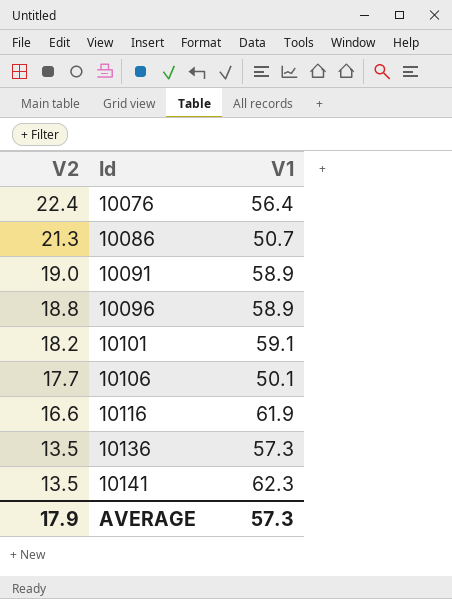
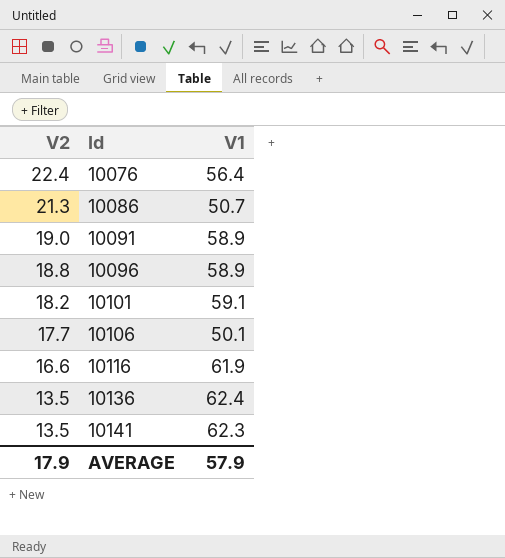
10136 | V1: 57.3 -> 62.4
AVERAGE | V1: 57.3 -> 57.9

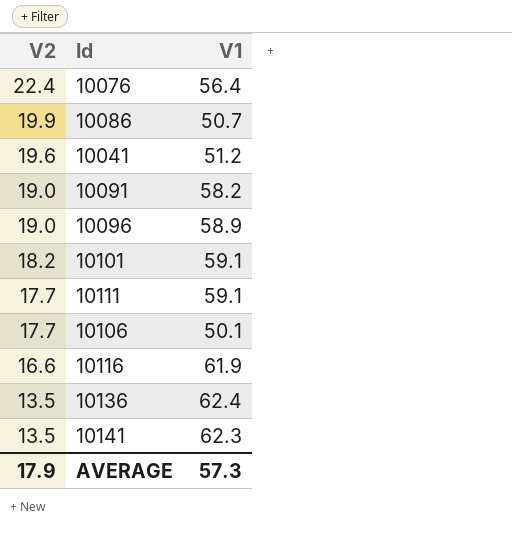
10086 | V2: 21.3 -> 19.9
row 10041: none -> 19.6 | 51.2
10091 | V1: 58.9 -> 58.2
10096 | V2: 18.8 -> 19.0
row 10111: none -> 17.7 | 59.1
AVERAGE | V1: 57.9 -> 57.3

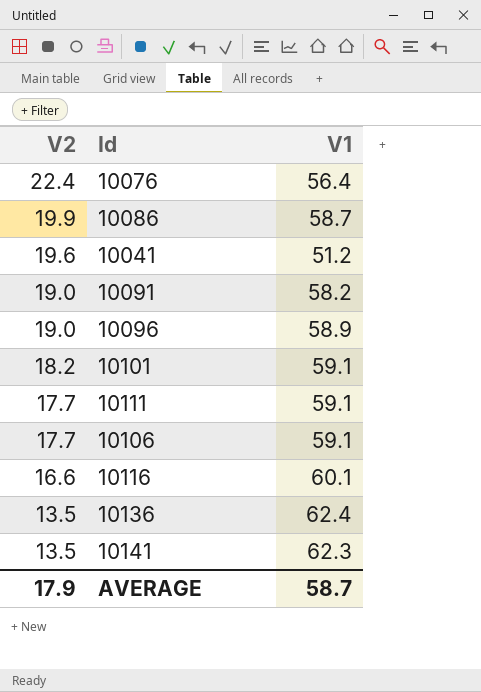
10086 | V1: 50.7 -> 58.7
10106 | V1: 50.1 -> 59.1
10116 | V1: 61.9 -> 60.1
AVERAGE | V1: 57.3 -> 58.7

